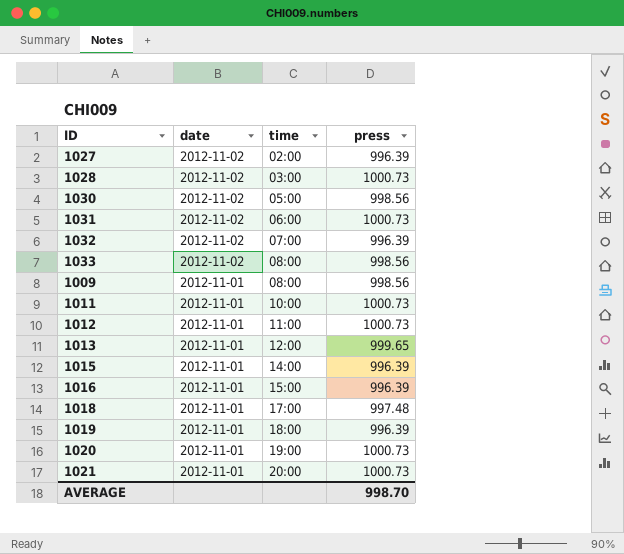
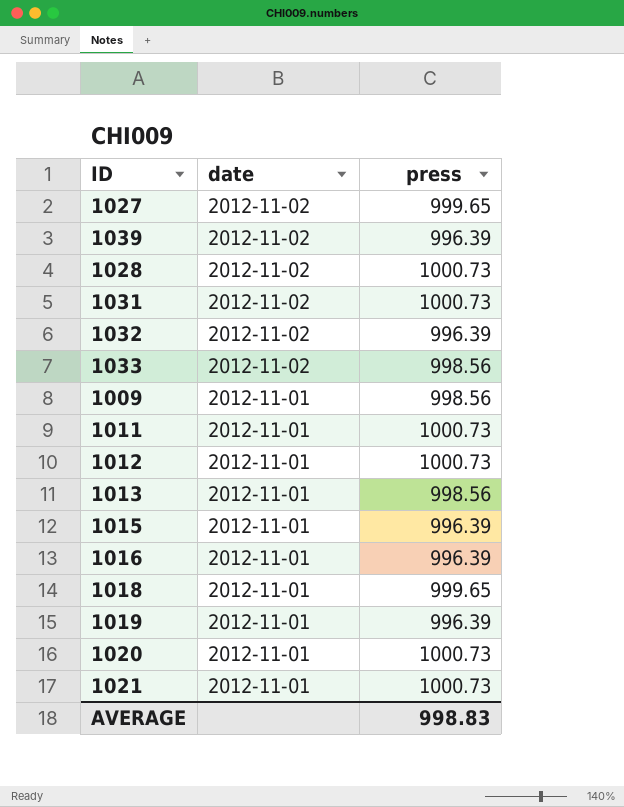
column time | position: 3 -> none
row 1030: 2012-11-02 | 05:00 | 998.56 -> none
1027 | press: 996.39 -> 999.65
row 1039: none -> 2012-11-02 | 996.39
1013 | press: 999.65 -> 998.56
1018 | press: 997.48 -> 999.65
AVERAGE | press: 998.70 -> 998.83

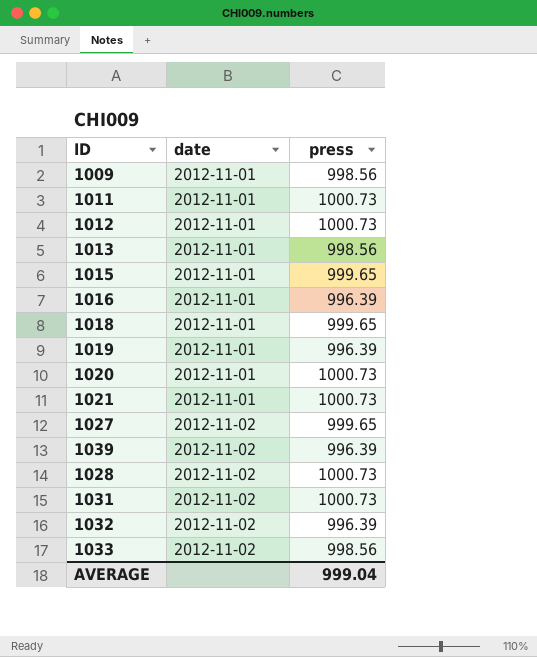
row order: date descending -> date ascending
1015 | press: 996.39 -> 999.65
AVERAGE | press: 998.83 -> 999.04

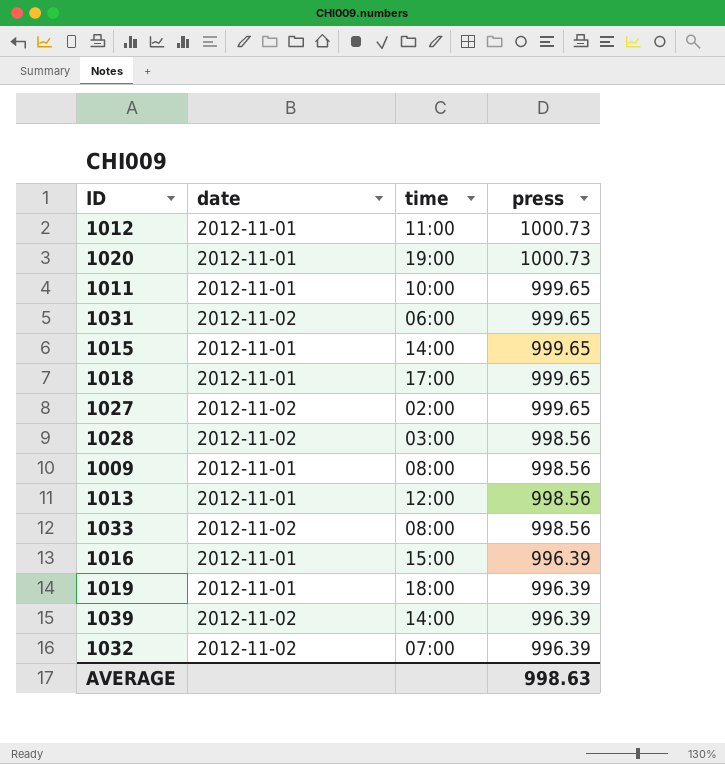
row order: date ascending -> press descending
column time | position: none -> 3
row 1021: 2012-11-01 | 1000.73 -> none
1011 | press: 1000.73 -> 999.65
1031 | press: 1000.73 -> 999.65
1028 | press: 1000.73 -> 998.56
AVERAGE | press: 999.04 -> 998.63

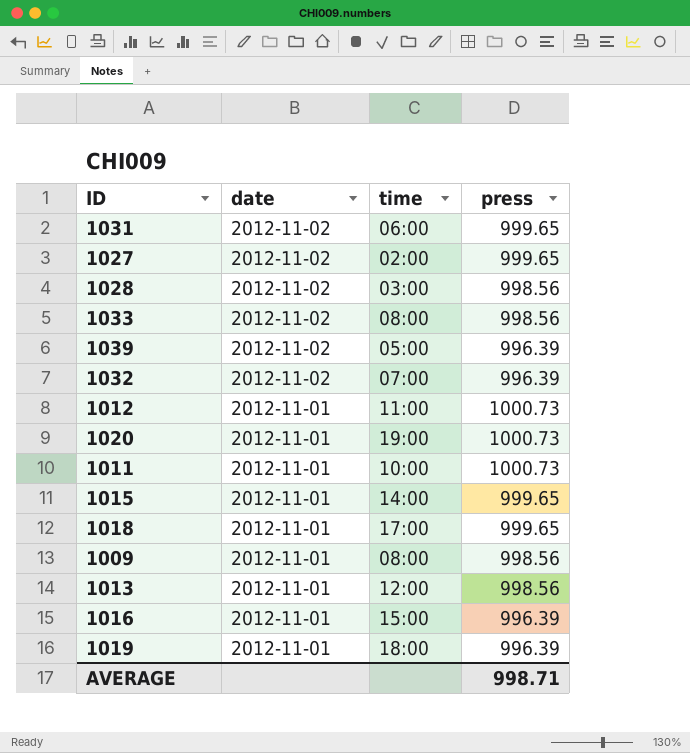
row order: press descending -> date descending
1039 | time: 14:00 -> 05:00
1011 | press: 999.65 -> 1000.73
AVERAGE | press: 998.63 -> 998.71

